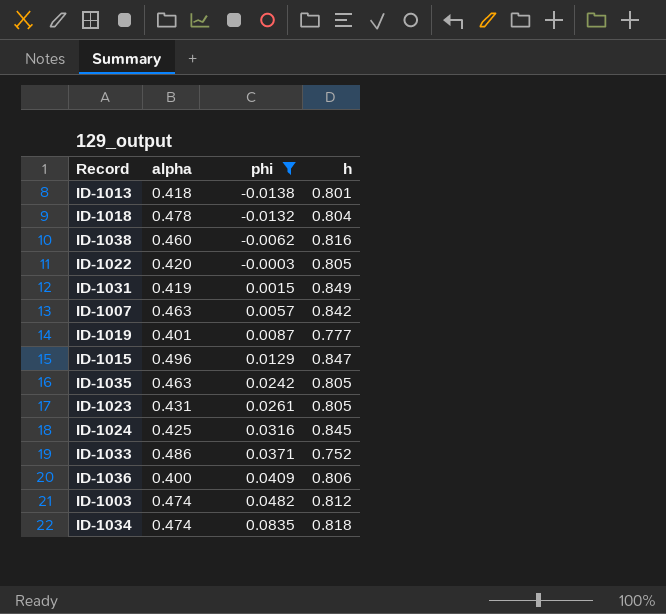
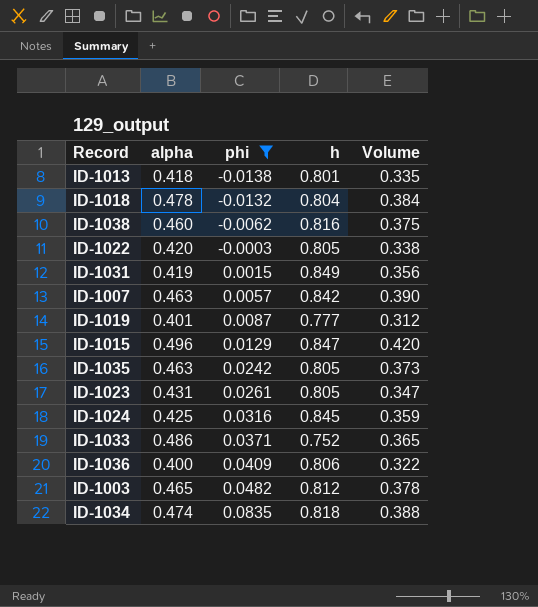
column Volume | formula: none -> [alpha] * [h]
ID-1003 | alpha: 0.474 -> 0.465

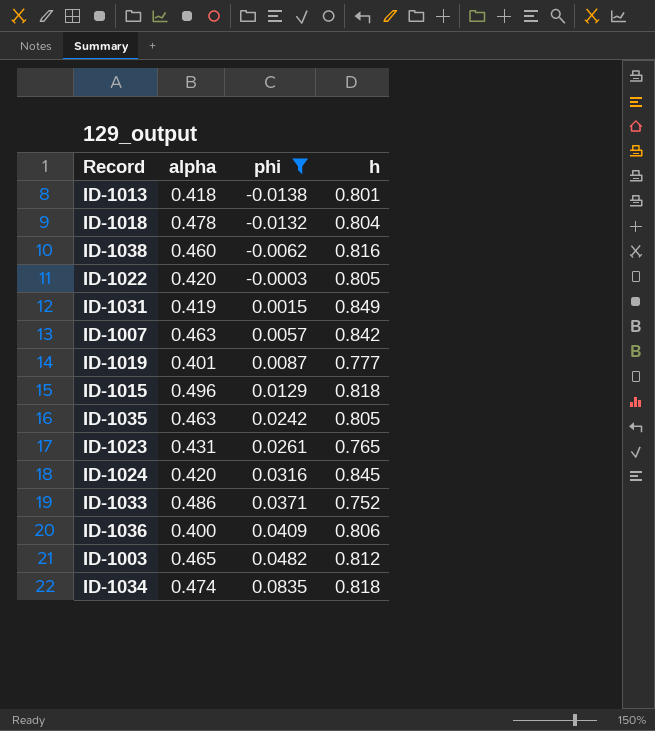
column Volume | formula: [alpha] * [h] -> none
ID-1015 | h: 0.847 -> 0.818
ID-1023 | h: 0.805 -> 0.765
ID-1024 | alpha: 0.425 -> 0.420

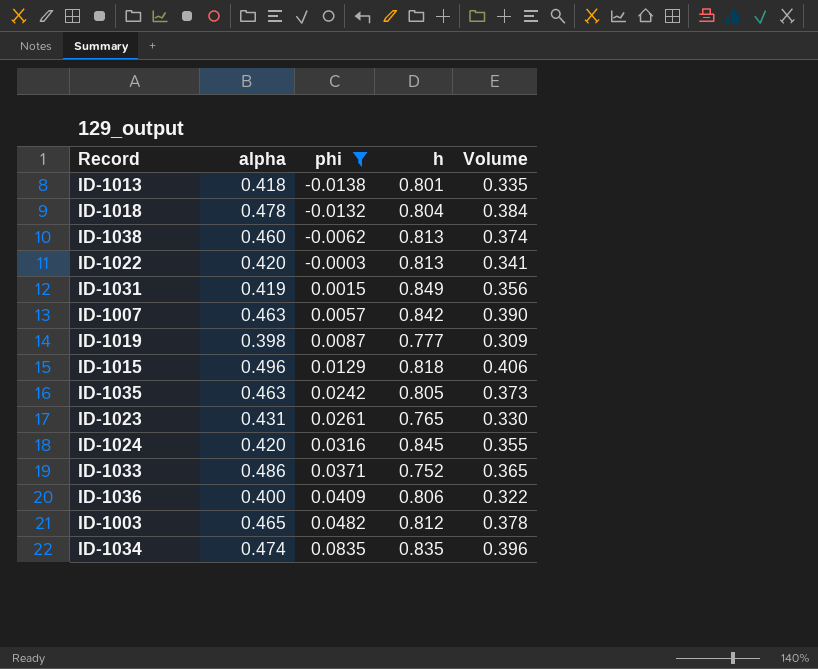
column Volume | formula: none -> [alpha] * [h]
ID-1038 | h: 0.816 -> 0.813
ID-1022 | h: 0.805 -> 0.813
ID-1019 | alpha: 0.401 -> 0.398
ID-1034 | h: 0.818 -> 0.835

